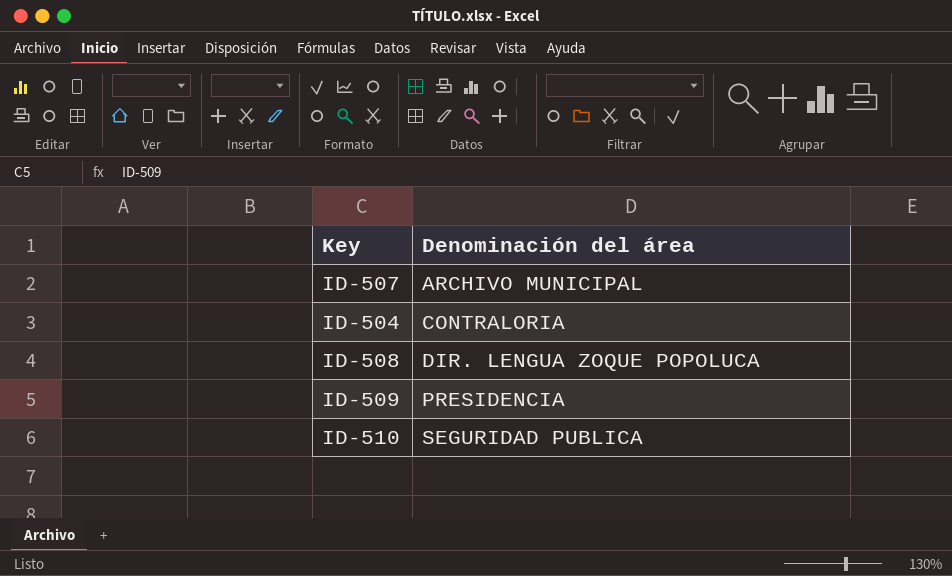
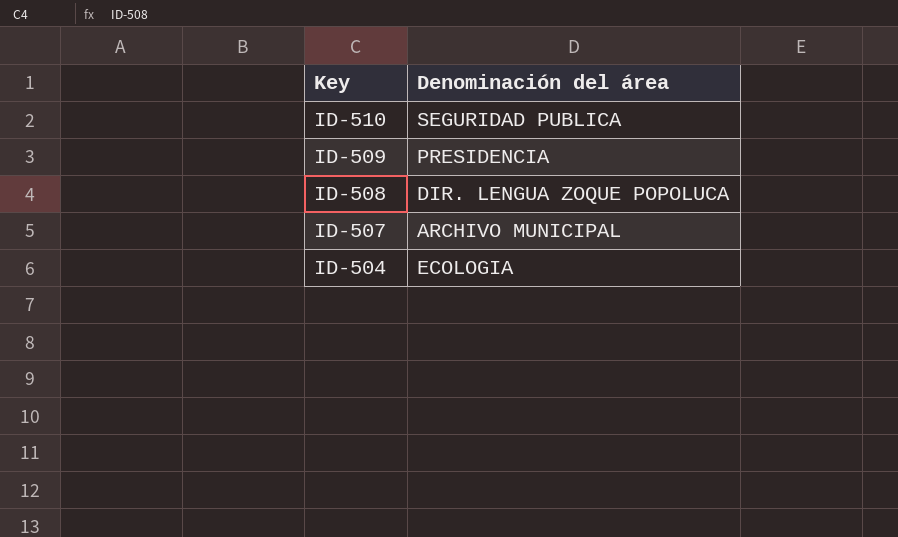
row order: Denominación del área ascending -> Key descending
ID-504 | Denominación del área: CONTRALORIA -> ECOLOGIA

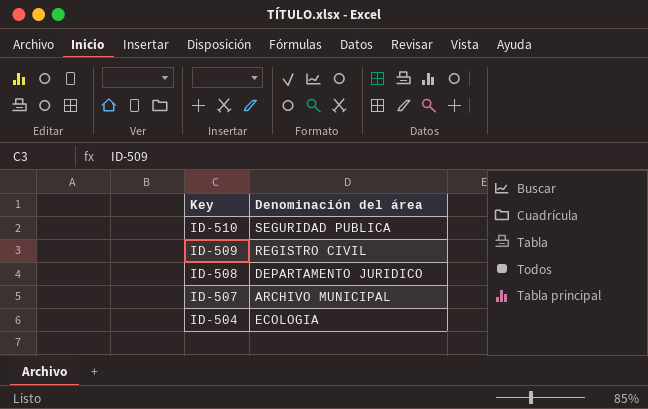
ID-509 | Denominación del área: PRESIDENCIA -> REGISTRO CIVIL
ID-508 | Denominación del área: DIR. LENGUA ZOQUE POPOLUCA -> DEPARTAMENTO JURIDICO

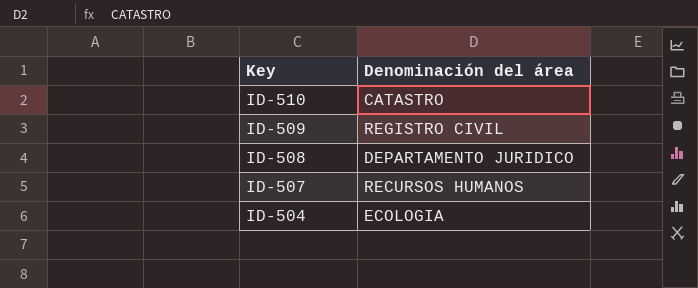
ID-510 | Denominación del área: SEGURIDAD PUBLICA -> CATASTRO
ID-507 | Denominación del área: ARCHIVO MUNICIPAL -> RECURSOS HUMANOS

